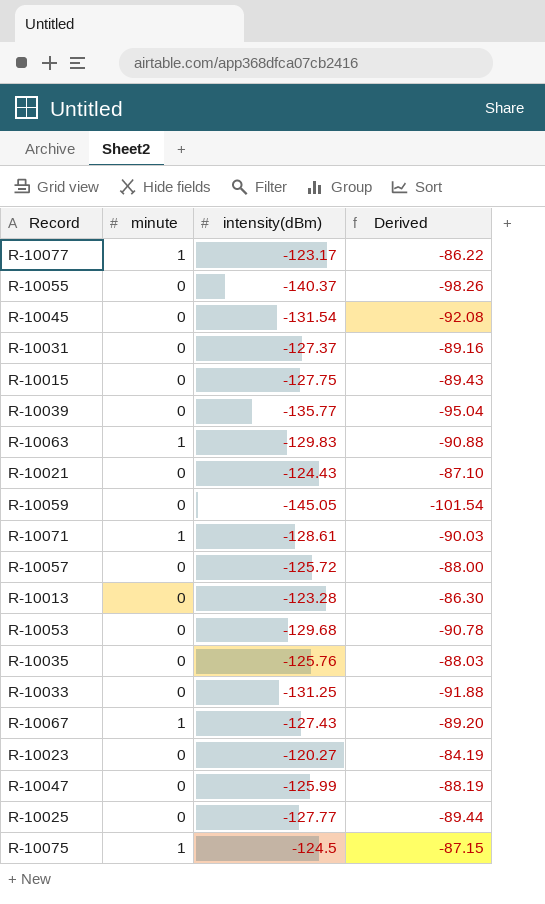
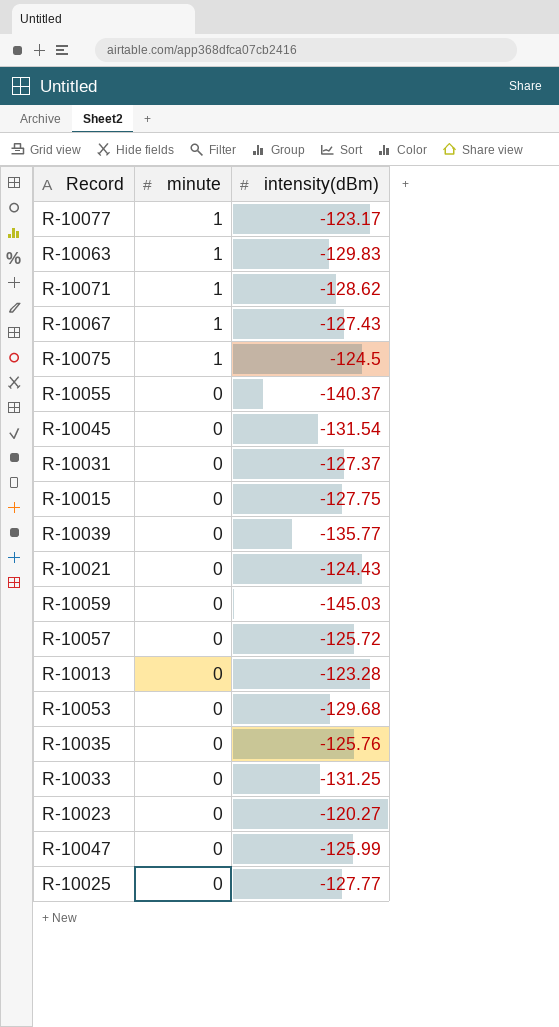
row order: none -> minute descending
column Derived | formula: [intensity(dBm)] * 0.7 -> none
R-10071 | intensity(dBm): -128.61 -> -128.62
R-10059 | intensity(dBm): -145.05 -> -145.03

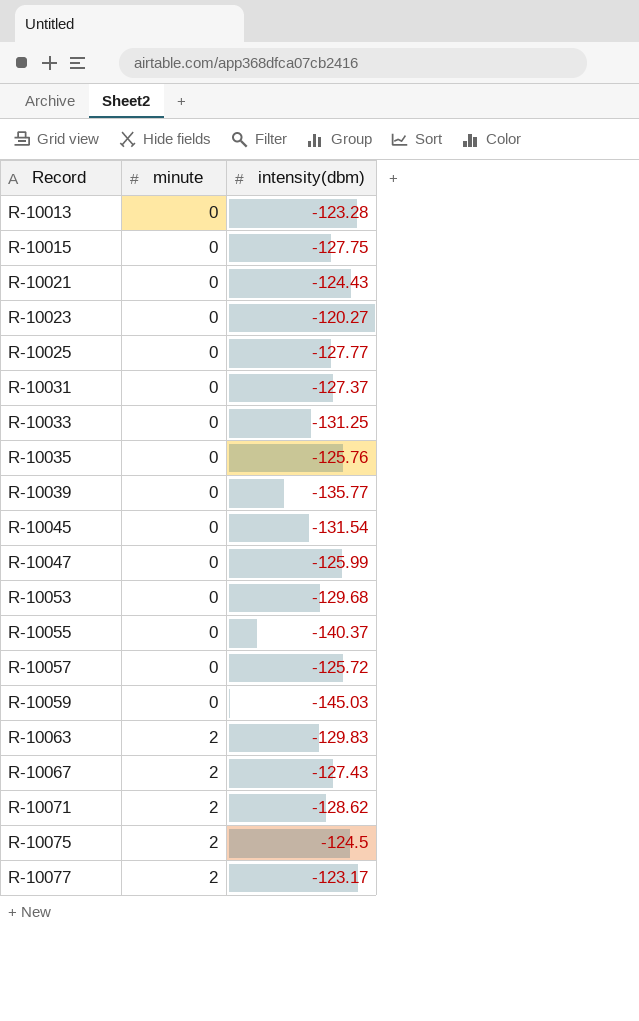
row order: minute descending -> Record ascending
column name: intensity(dBm) -> intensity(dbm)
R-10063 | minute: 1 -> 2
R-10067 | minute: 1 -> 2
R-10071 | minute: 1 -> 2
R-10075 | minute: 1 -> 2
R-10077 | minute: 1 -> 2

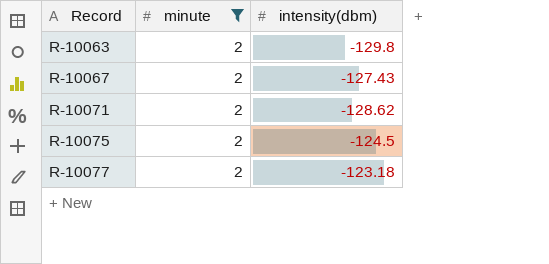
filter: none -> minute = 2
R-10063 | intensity(dbm): -129.83 -> -129.8
R-10077 | intensity(dbm): -123.17 -> -123.18

